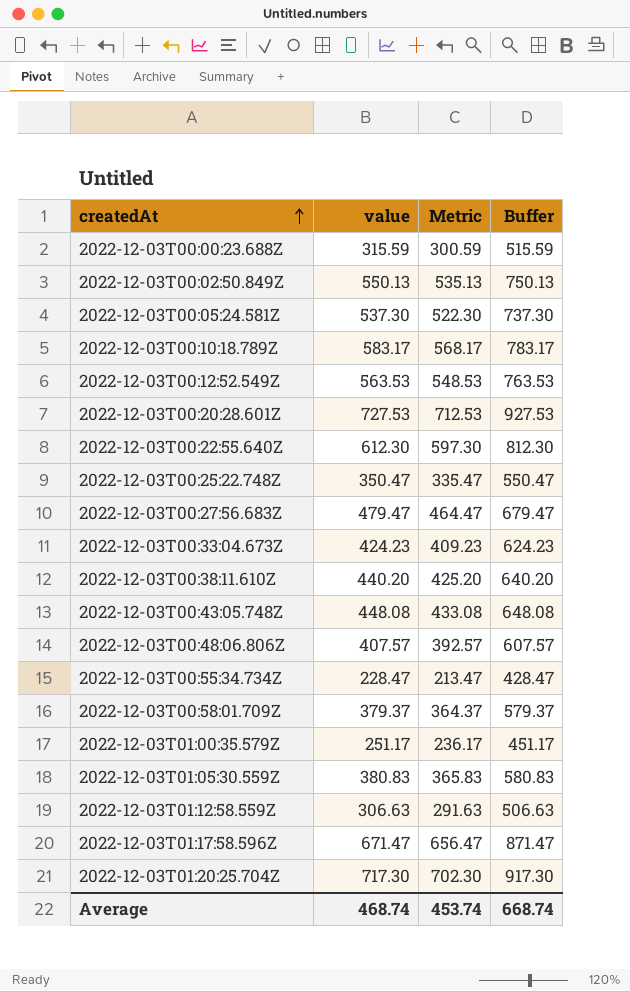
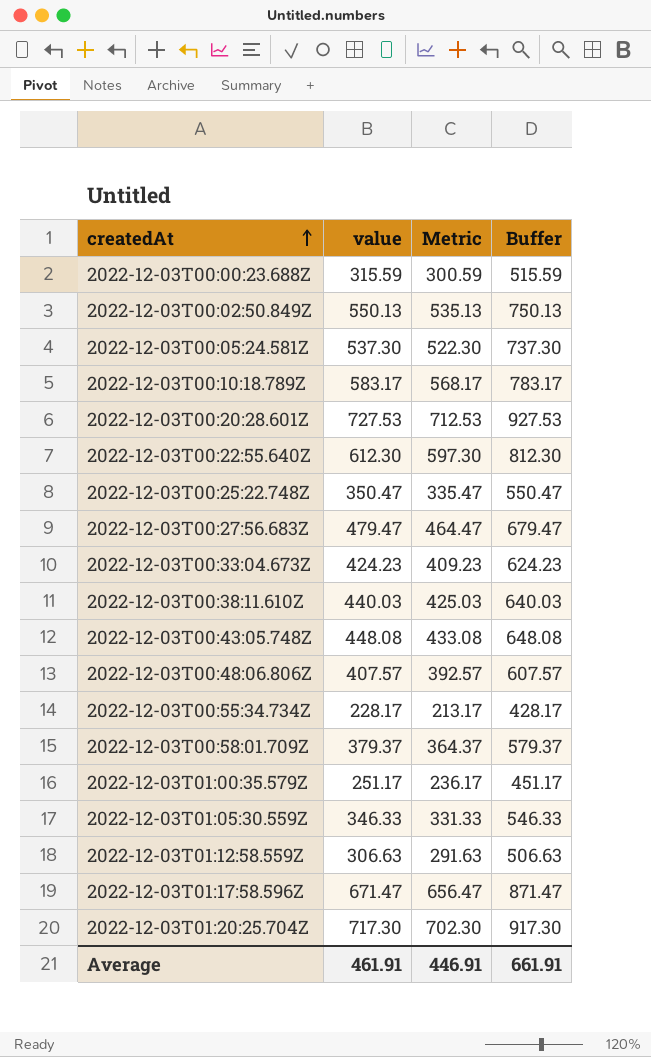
row 2022-12-03T00:12:52.549Z: 563.53 | 548.53 | 763.53 -> none
2022-12-03T00:38:11.610Z | value: 440.20 -> 440.03
2022-12-03T00:38:11.610Z | Metric: 425.20 -> 425.03
2022-12-03T00:38:11.610Z | Buffer: 640.20 -> 640.03
2022-12-03T00:55:34.734Z | value: 228.47 -> 228.17
2022-12-03T00:55:34.734Z | Metric: 213.47 -> 213.17
2022-12-03T00:55:34.734Z | Buffer: 428.47 -> 428.17
2022-12-03T01:05:30.559Z | value: 380.83 -> 346.33
2022-12-03T01:05:30.559Z | Metric: 365.83 -> 331.33
2022-12-03T01:05:30.559Z | Buffer: 580.83 -> 546.33
Average | value: 468.74 -> 461.91
Average | Metric: 453.74 -> 446.91
Average | Buffer: 668.74 -> 661.91

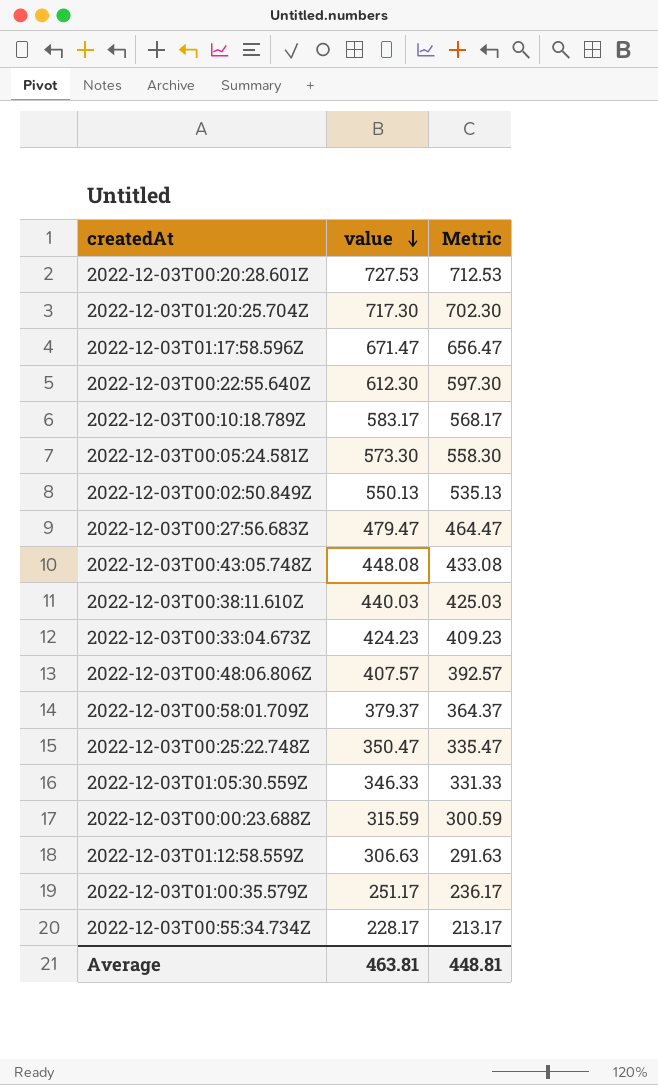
row order: createdAt ascending -> value descending
column Buffer | formula: [value] + 200 -> none
2022-12-03T00:05:24.581Z | value: 537.30 -> 573.30
2022-12-03T00:05:24.581Z | Metric: 522.30 -> 558.30
Average | value: 461.91 -> 463.81
Average | Metric: 446.91 -> 448.81

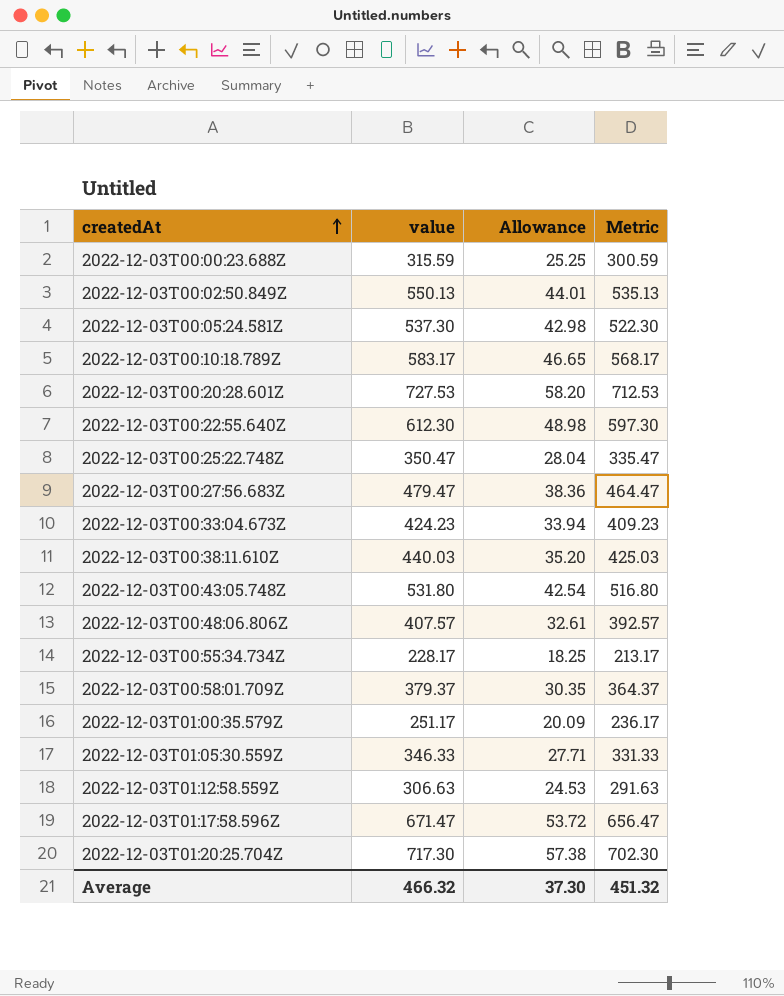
row order: value descending -> createdAt ascending
column Allowance | formula: none -> [value] * 0.08
2022-12-03T00:05:24.581Z | value: 573.30 -> 537.30
2022-12-03T00:05:24.581Z | Metric: 558.30 -> 522.30
2022-12-03T00:43:05.748Z | value: 448.08 -> 531.80
2022-12-03T00:43:05.748Z | Metric: 433.08 -> 516.80
Average | value: 463.81 -> 466.32
Average | Metric: 448.81 -> 451.32

